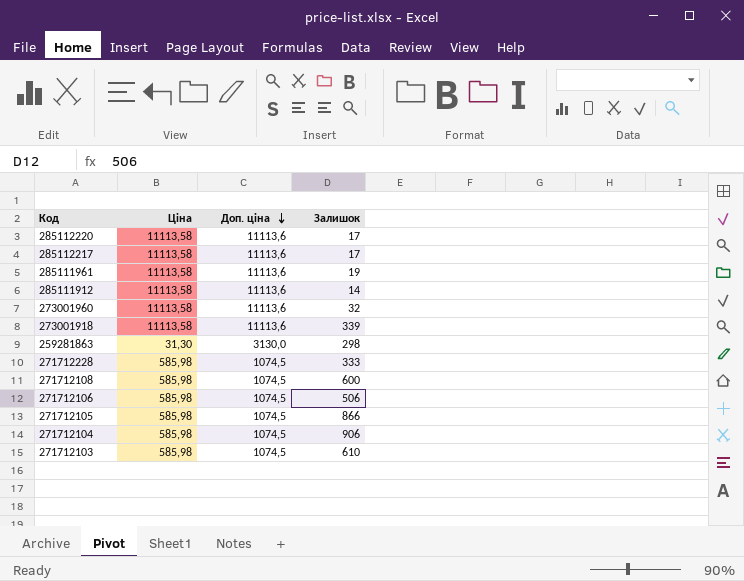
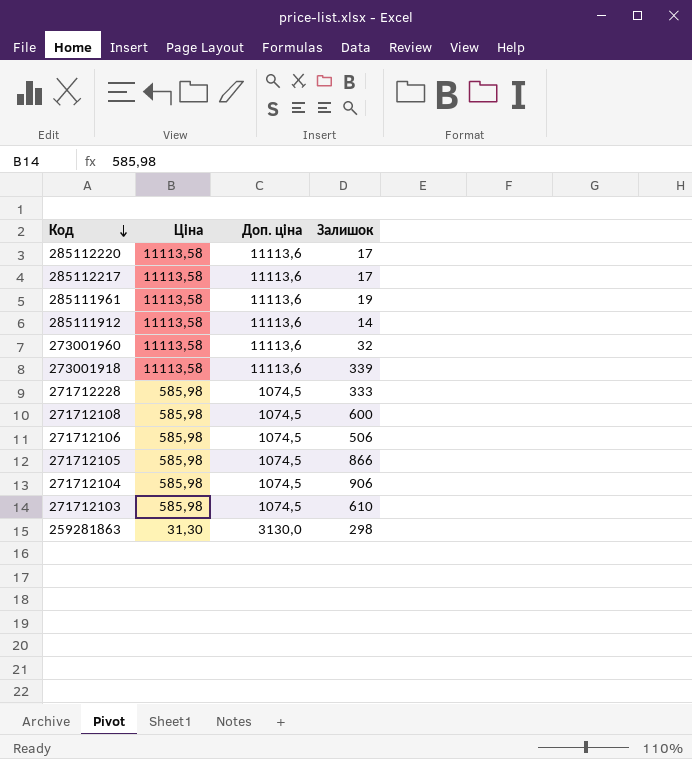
row order: Доп. ціна descending -> Код descending

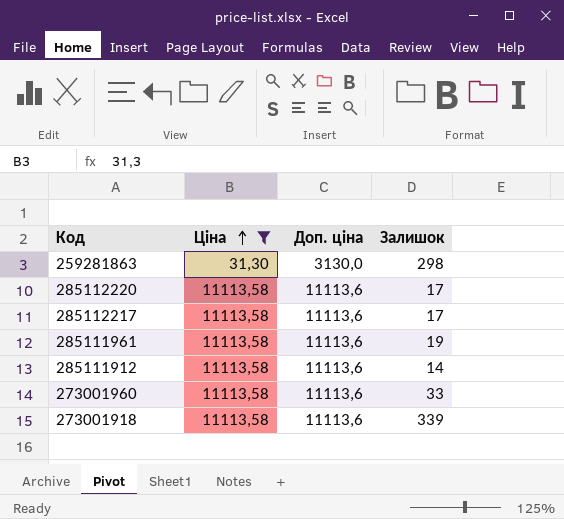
filter: none -> Ціна != 585,98
row order: Код descending -> Ціна ascending
273001960 | Залишок: 32 -> 33

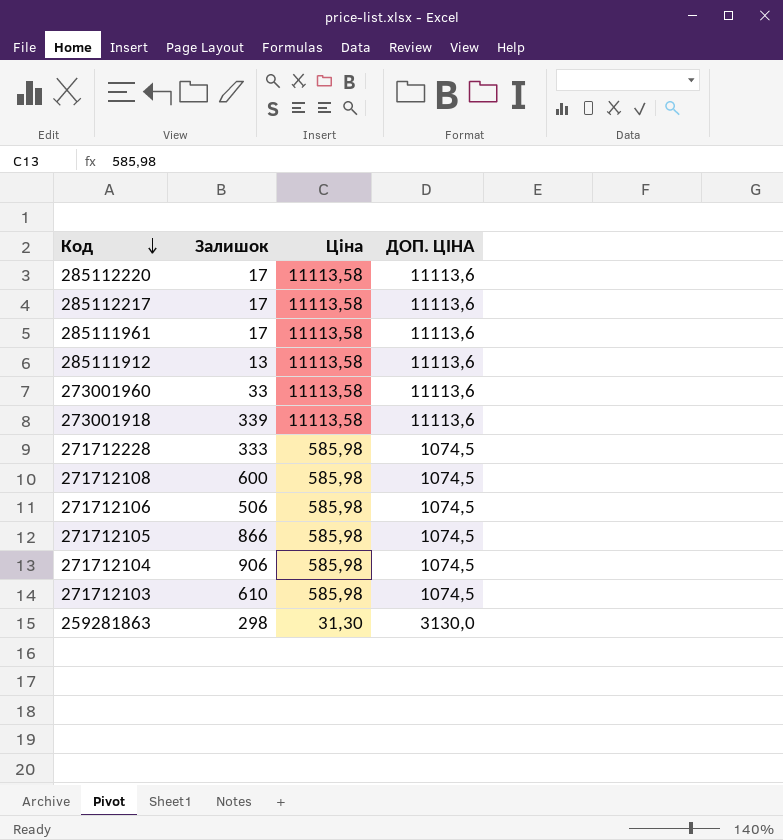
filter: Ціна != 585,98 -> none
row order: Ціна ascending -> Код descending
column Залишок | position: 4 -> 2
column name: Доп. ціна -> ДОП. ЦІНА
285111961 | Залишок: 19 -> 17
285111912 | Залишок: 14 -> 13

